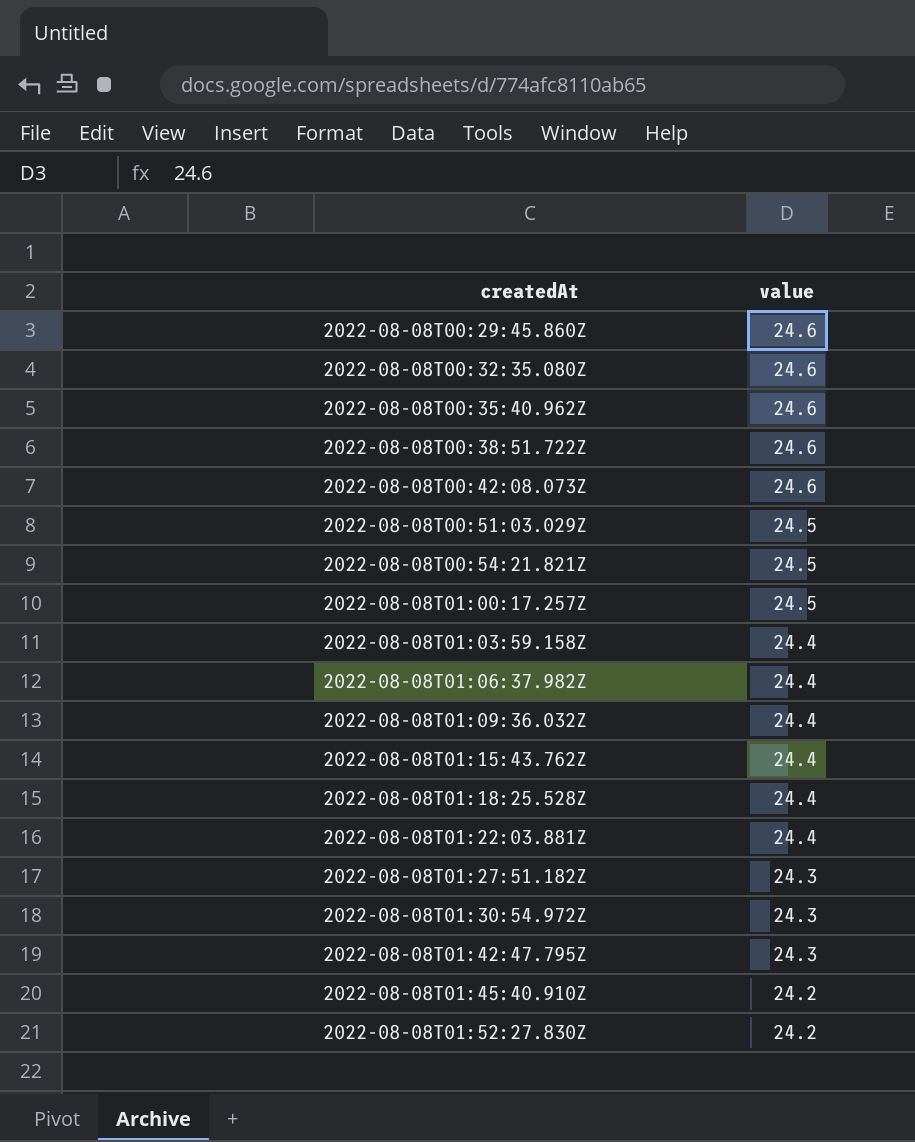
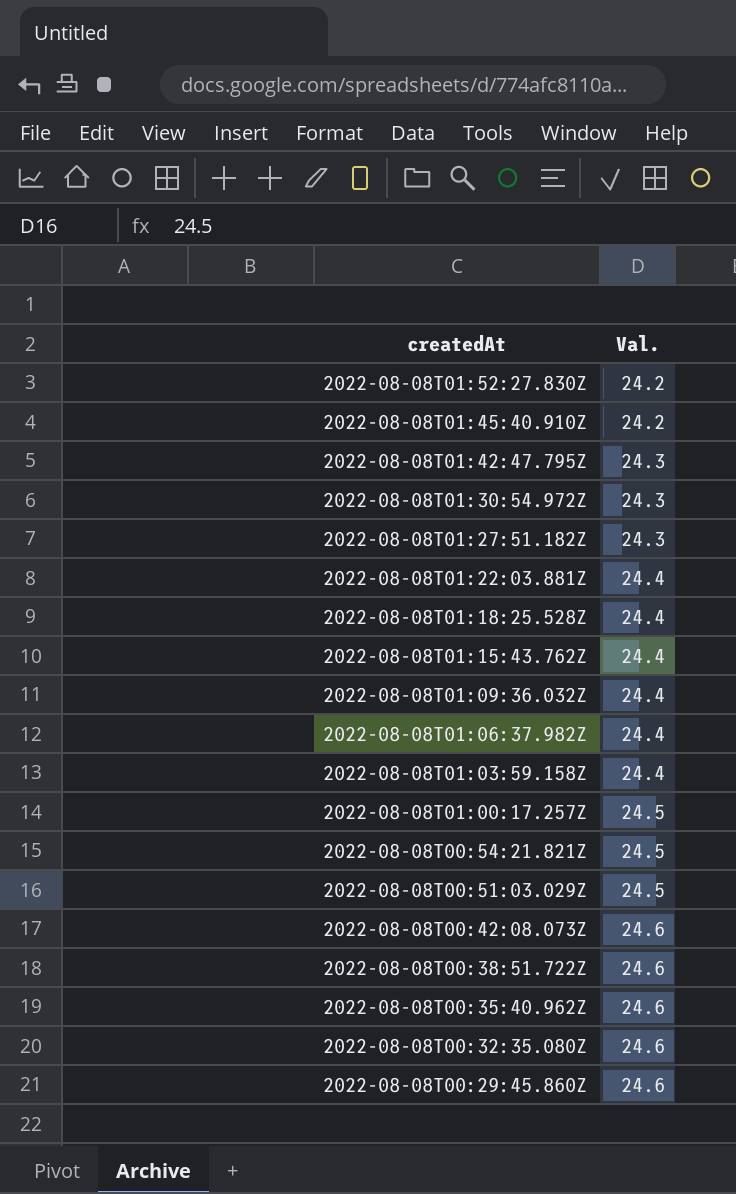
row order: createdAt ascending -> createdAt descending
column name: value -> Val.

